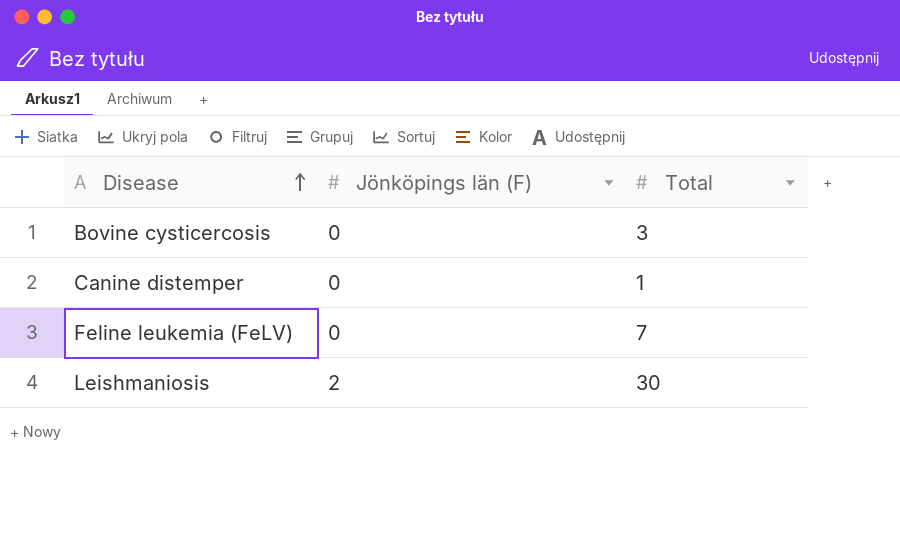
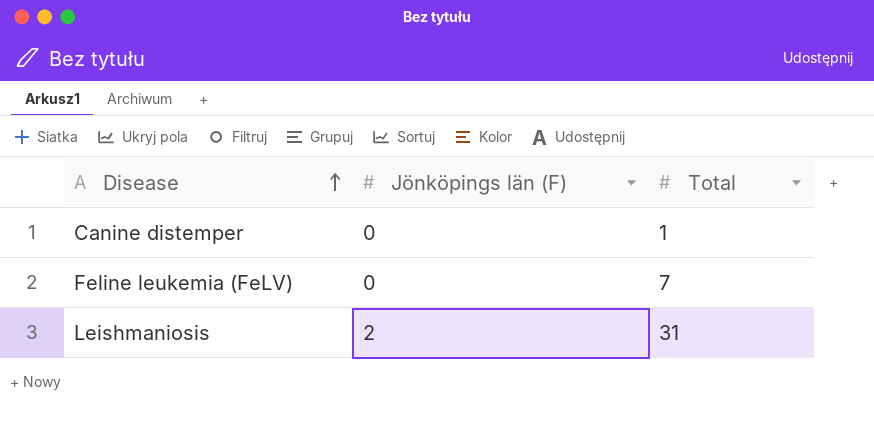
row Bovine cysticercosis: 0 | 3 -> none
Leishmaniosis | Total: 30 -> 31

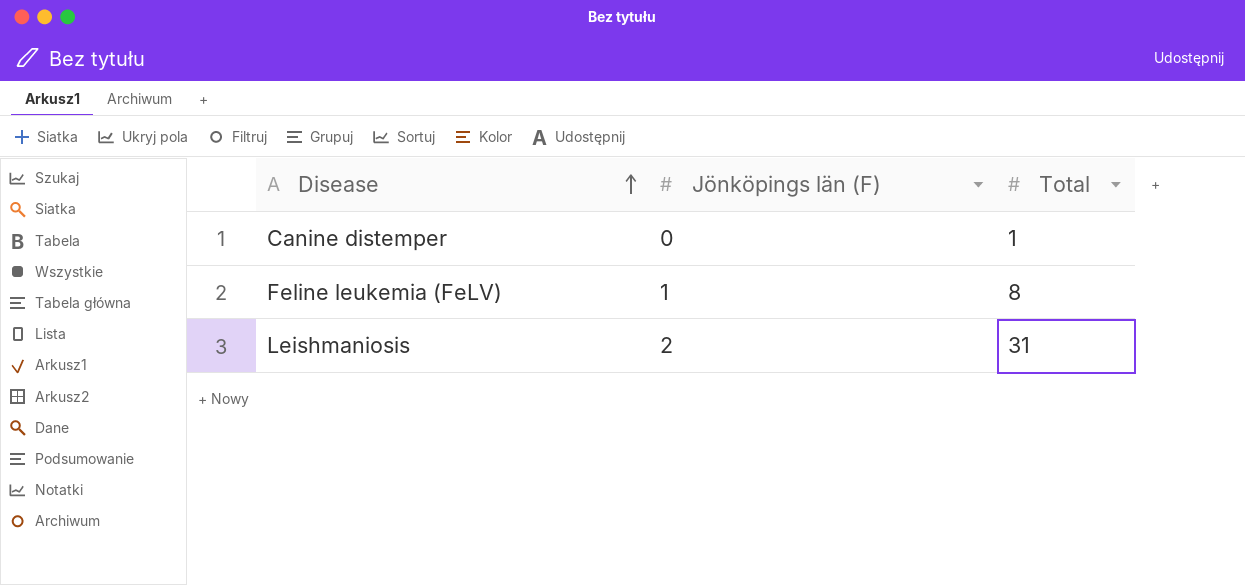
Feline leukemia (FeLV) | Jönköpings län (F): 0 -> 1
Feline leukemia (FeLV) | Total: 7 -> 8

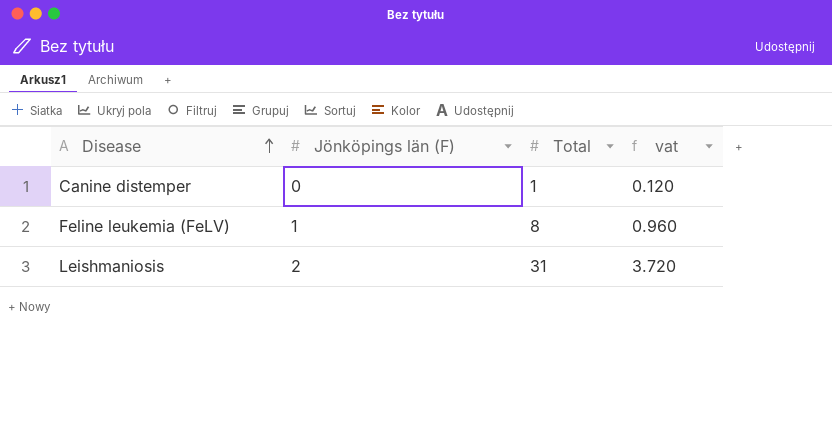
column vat | formula: none -> [Total] * 0.12

